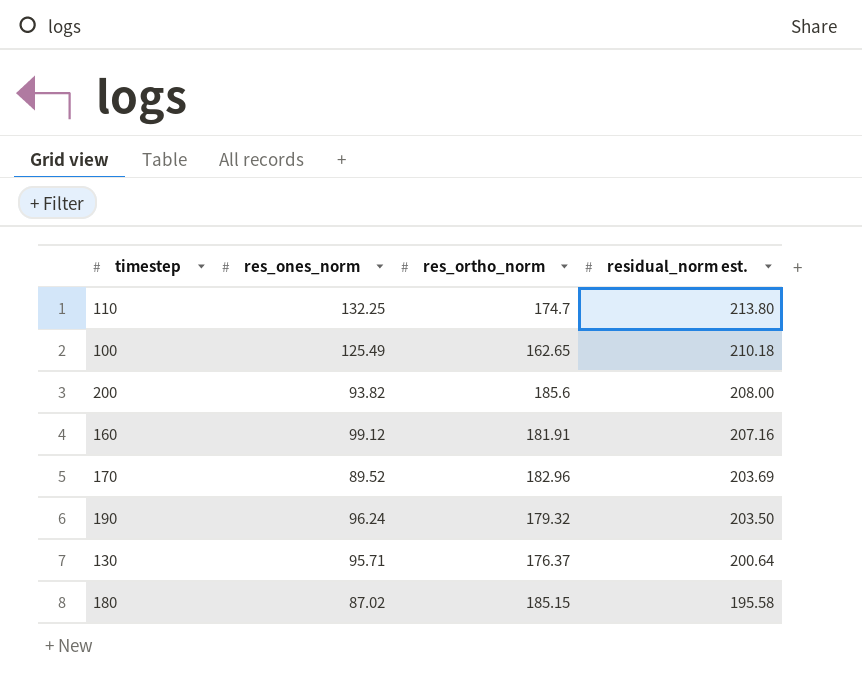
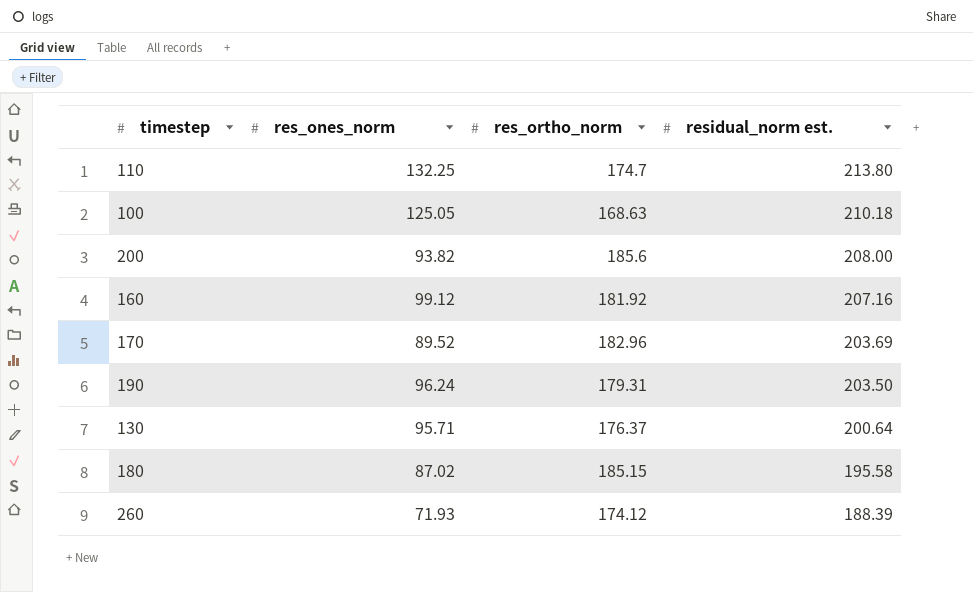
100 | res_ones_norm: 125.49 -> 125.05
100 | res_ortho_norm: 162.65 -> 168.63
160 | res_ortho_norm: 181.91 -> 181.92
190 | res_ortho_norm: 179.32 -> 179.31
row 260: none -> 71.93 | 174.12 | 188.39

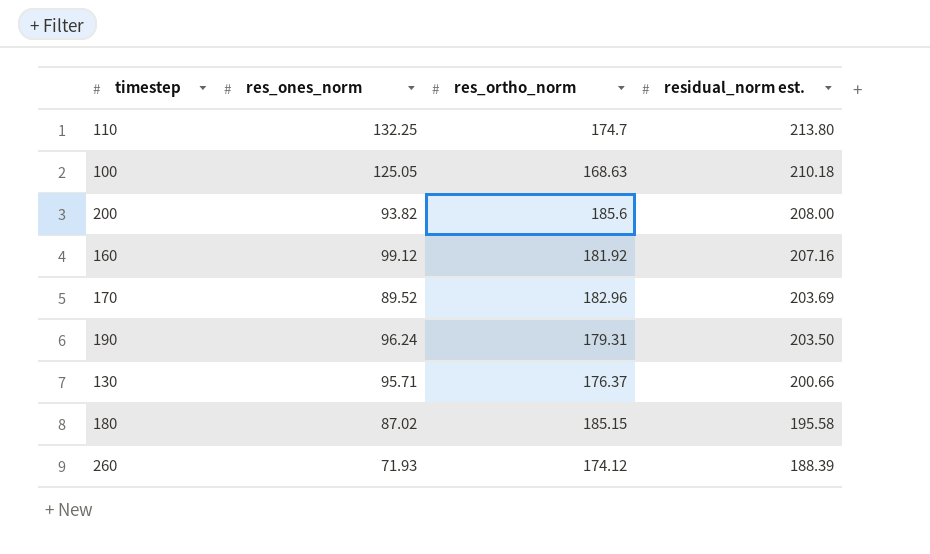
130 | residual_norm est.: 200.64 -> 200.66

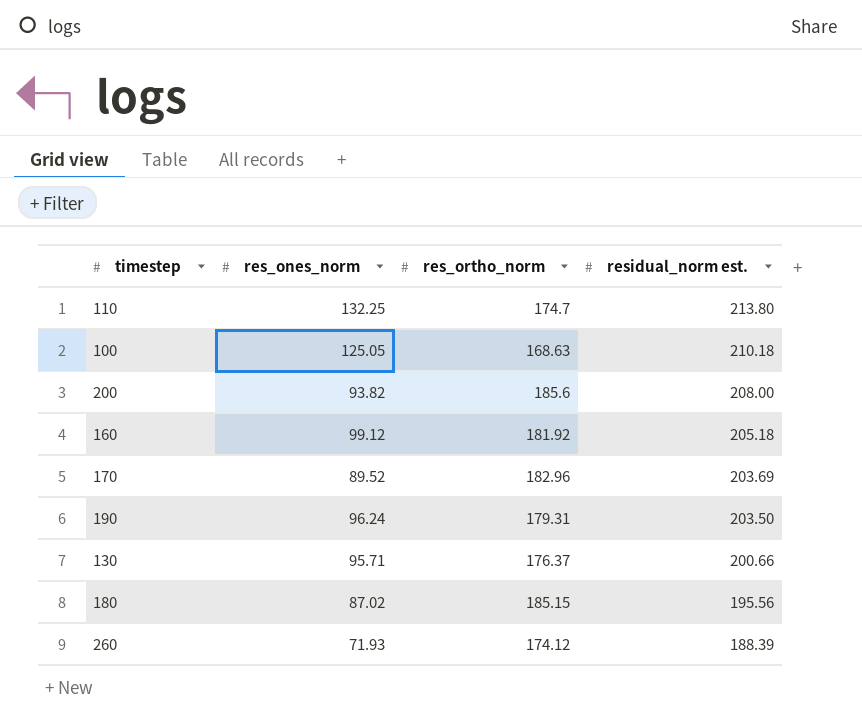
160 | residual_norm est.: 207.16 -> 205.18
180 | residual_norm est.: 195.58 -> 195.56

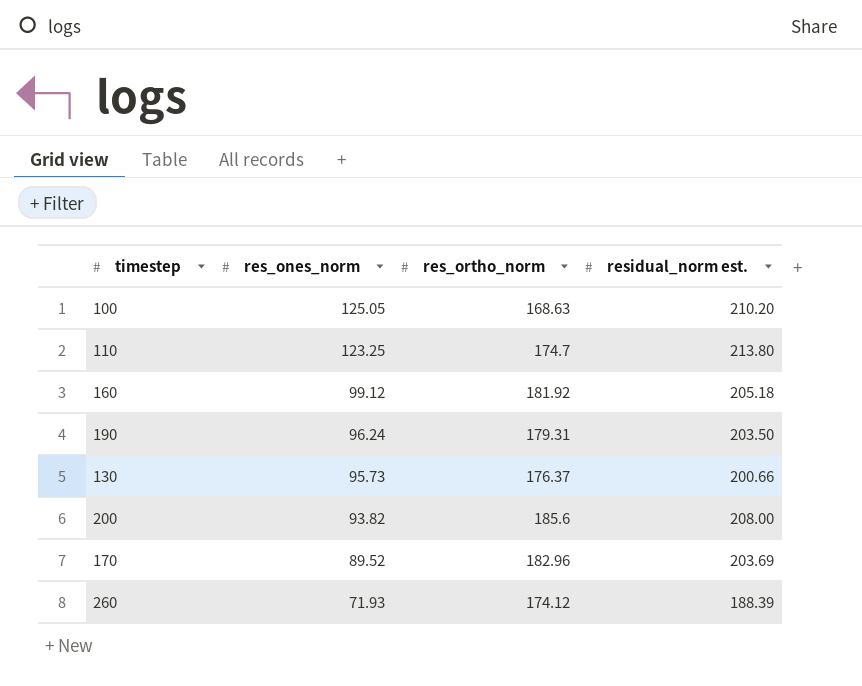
row order: residual_norm est. descending -> res_ones_norm descending
row 180: 87.02 | 185.15 | 195.56 -> none
100 | residual_norm est.: 210.18 -> 210.20
110 | res_ones_norm: 132.25 -> 123.25
130 | res_ones_norm: 95.71 -> 95.73

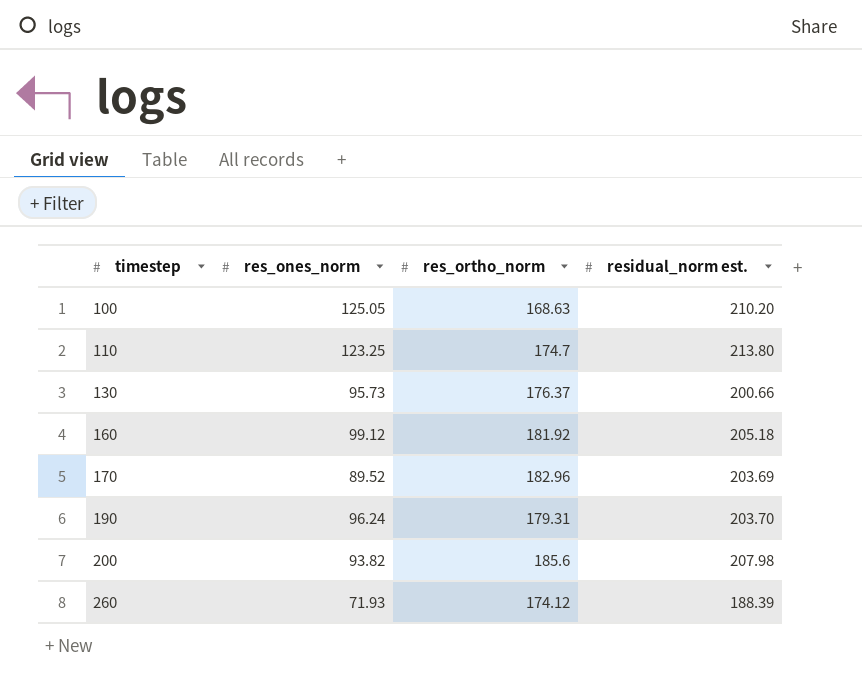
row order: res_ones_norm descending -> timestep ascending
190 | residual_norm est.: 203.50 -> 203.70
200 | residual_norm est.: 208.00 -> 207.98

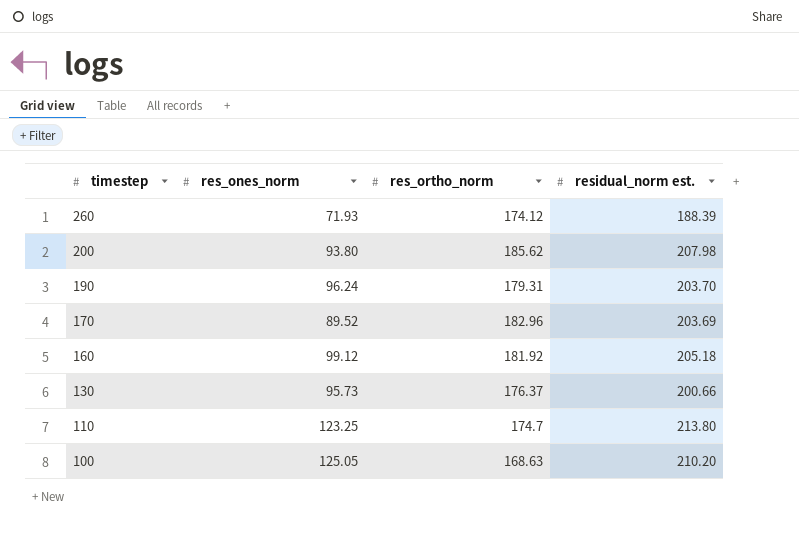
row order: timestep ascending -> timestep descending
200 | res_ones_norm: 93.82 -> 93.80
200 | res_ortho_norm: 185.6 -> 185.62

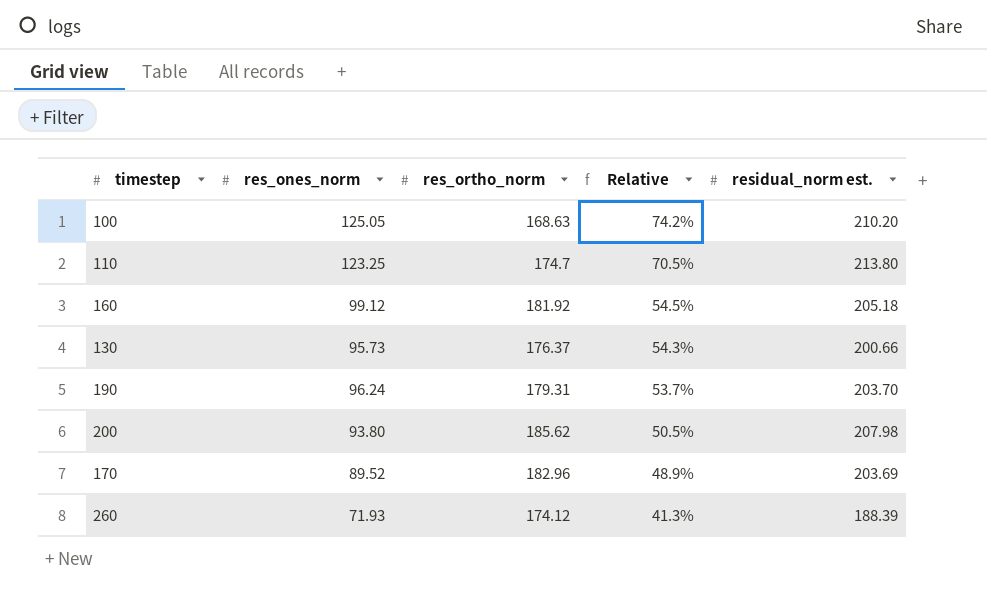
row order: timestep descending -> Relative descending
column Relative | formula: none -> [res_ones_norm] / [res_ortho_norm]

